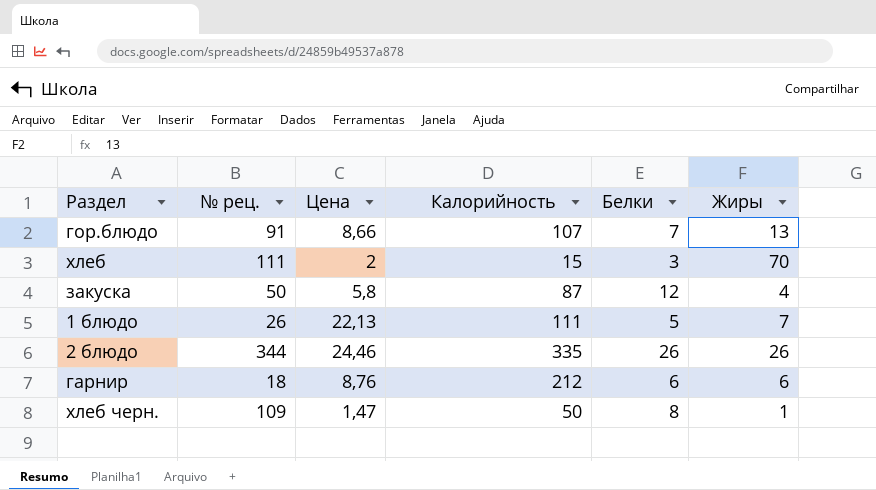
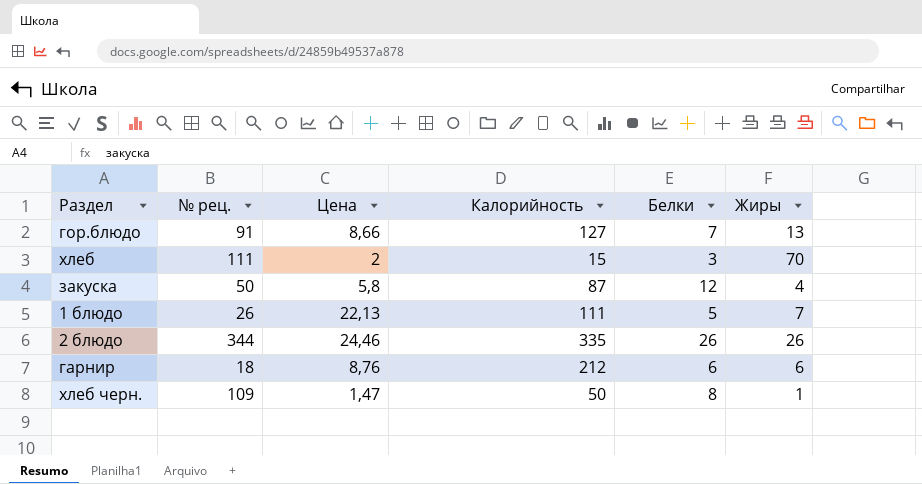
гор.блюдо | Калорийность: 107 -> 127

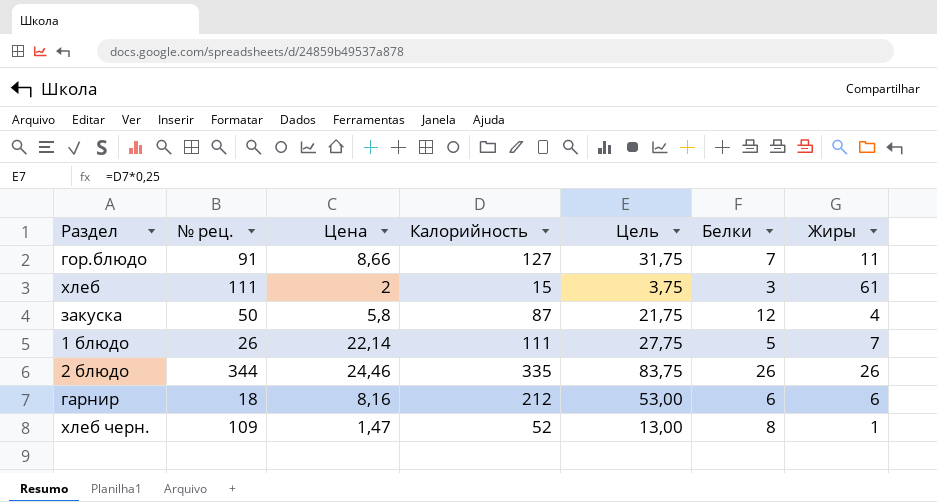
column Цель | formula: none -> [Калорийность] * 0,25
гор.блюдо | Жиры: 13 -> 11
хлеб | Жиры: 70 -> 61
1 блюдо | Цена: 22,13 -> 22,14
гарнир | Цена: 8,76 -> 8,16
хлеб черн. | Калорийность: 50 -> 52

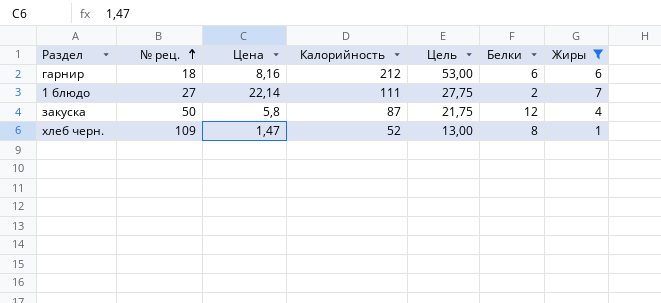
filter: none -> Жиры <= 7
row order: none -> № рец. ascending
1 блюдо | № рец.: 26 -> 27
1 блюдо | Белки: 5 -> 2

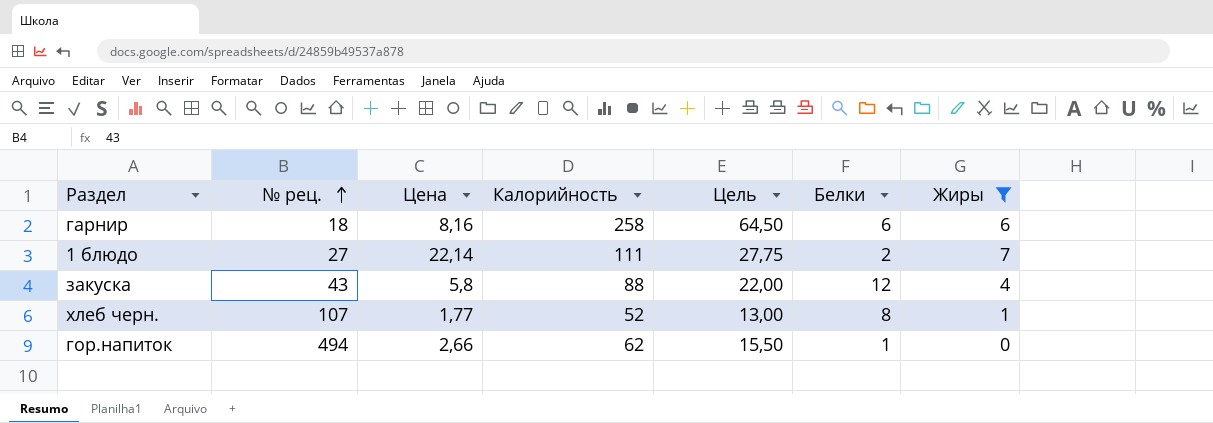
гарнир | Калорийность: 212 -> 258
гарнир | Цель: 53,00 -> 64,50
закуска | № рец.: 50 -> 43
закуска | Калорийность: 87 -> 88
закуска | Цель: 21,75 -> 22,00
хлеб черн. | № рец.: 109 -> 107
хлеб черн. | Цена: 1,47 -> 1,77
row гор.напиток: none -> 494 | 2,66 | 62 | 15,50 | 1 | 0

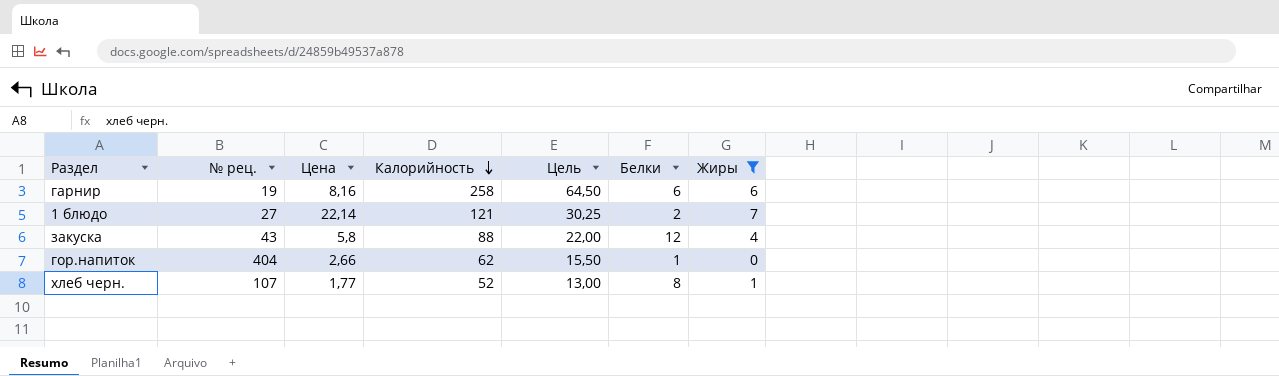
row order: № рец. ascending -> Калорийность descending
гарнир | № рец.: 18 -> 19
1 блюдо | Калорийность: 111 -> 121
1 блюдо | Цель: 27,75 -> 30,25
гор.напиток | № рец.: 494 -> 404

